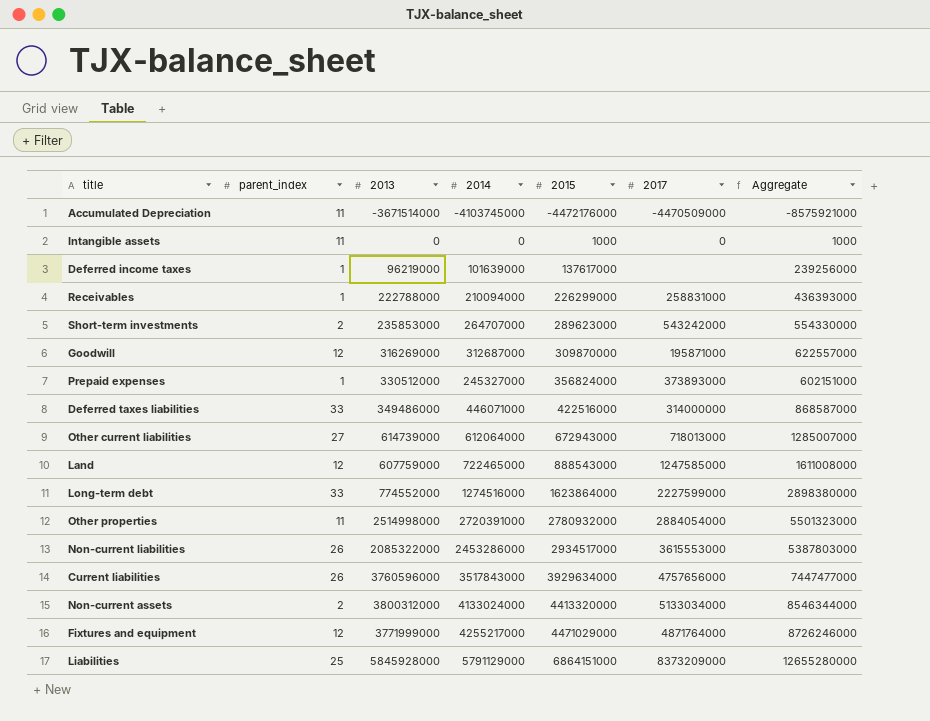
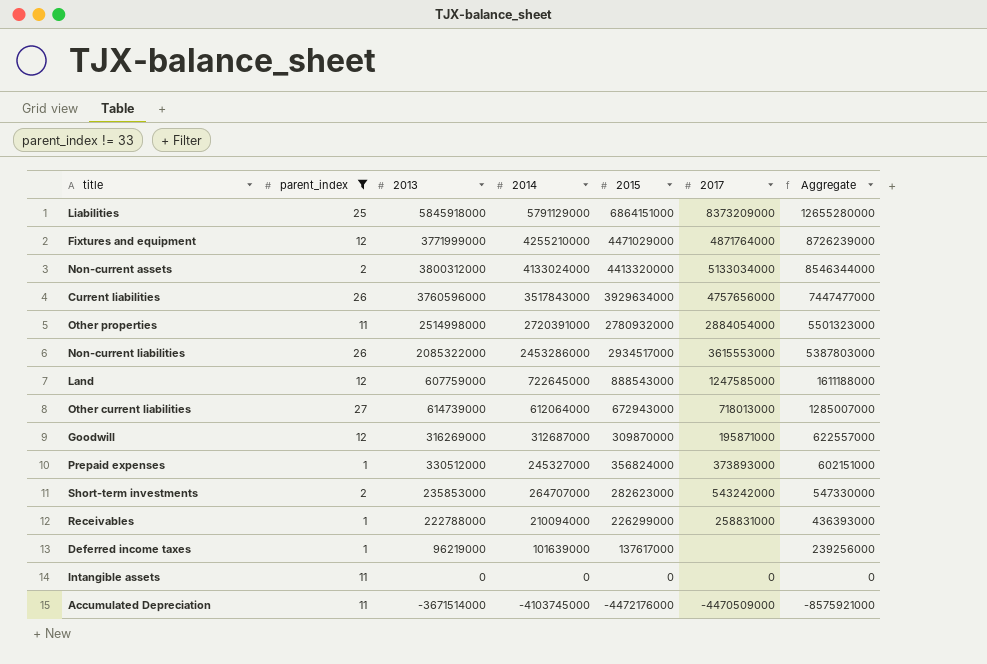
filter: none -> parent_index != 33
row order: 2015 ascending -> Aggregate descending
Liabilities | 2013: 5845928000 -> 5845918000
Fixtures and equipment | 2014: 4255217000 -> 4255210000
Fixtures and equipment | Aggregate: 8726246000 -> 8726239000
Land | 2014: 722465000 -> 722645000
Land | Aggregate: 1611008000 -> 1611188000
Short-term investments | 2015: 289623000 -> 282623000
Short-term investments | Aggregate: 554330000 -> 547330000
Intangible assets | 2015: 1000 -> 0
Intangible assets | Aggregate: 1000 -> 0

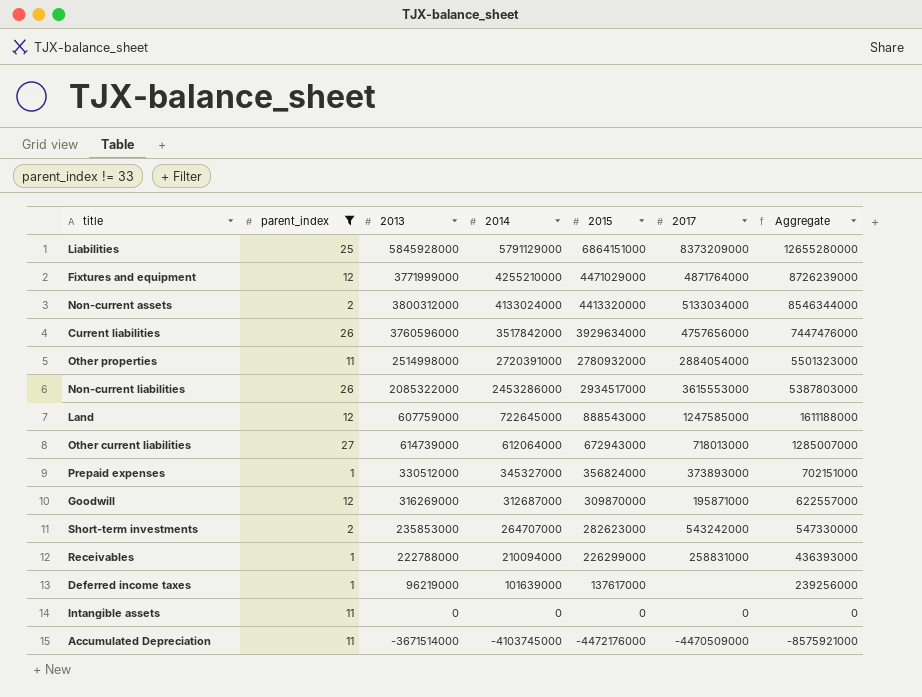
row order: Aggregate descending -> 2014 descending
Liabilities | 2013: 5845918000 -> 5845928000
Current liabilities | 2014: 3517843000 -> 3517842000
Current liabilities | Aggregate: 7447477000 -> 7447476000
Prepaid expenses | 2014: 245327000 -> 345327000
Prepaid expenses | Aggregate: 602151000 -> 702151000

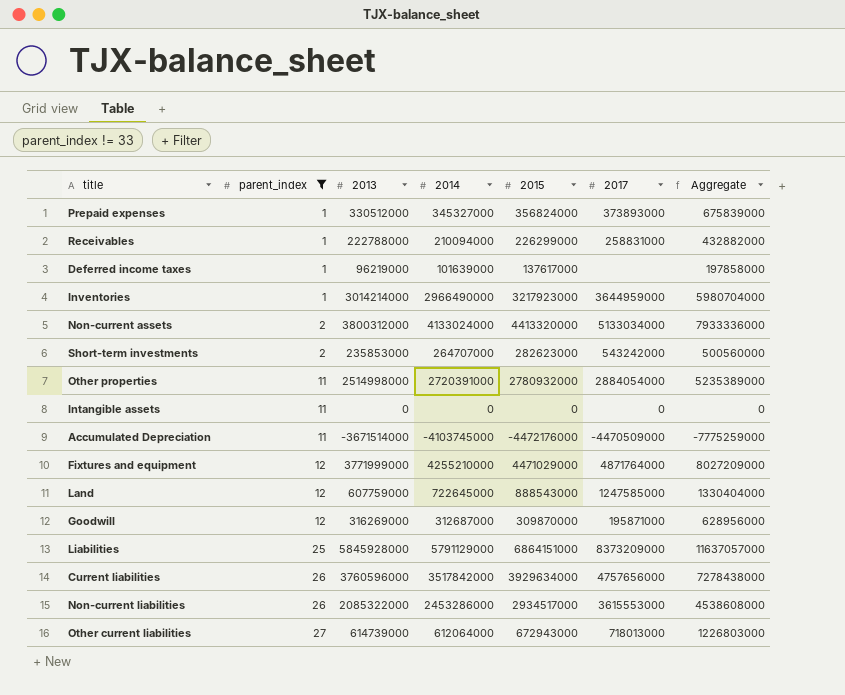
row order: 2014 descending -> parent_index ascending
column Aggregate | formula: [2014] + [2015] -> [2013] + [2014]
row Inventories: none -> 1 | 3014214000 | 2966490000 | 3217923000 | 3644959000 | 5980704000

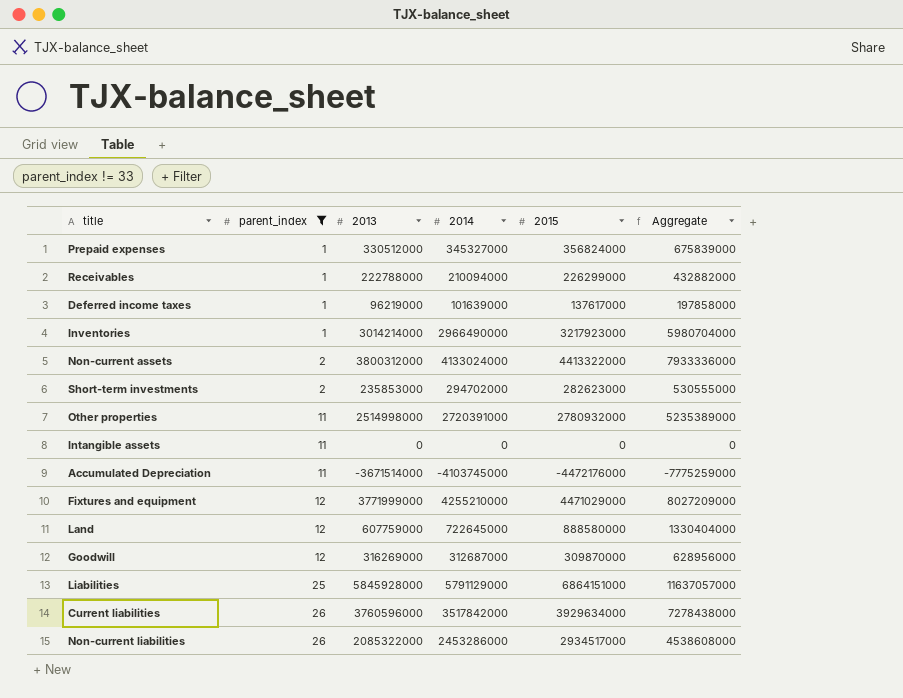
column 2017 | position: 6 -> none
row Other current liabilities: 27 | 614739000 | 612064000 | 672943000 | 718013000 | 1226803000 -> none
Non-current assets | 2015: 4413320000 -> 4413322000
Short-term investments | 2014: 264707000 -> 294702000
Short-term investments | Aggregate: 500560000 -> 530555000
Land | 2015: 888543000 -> 888580000

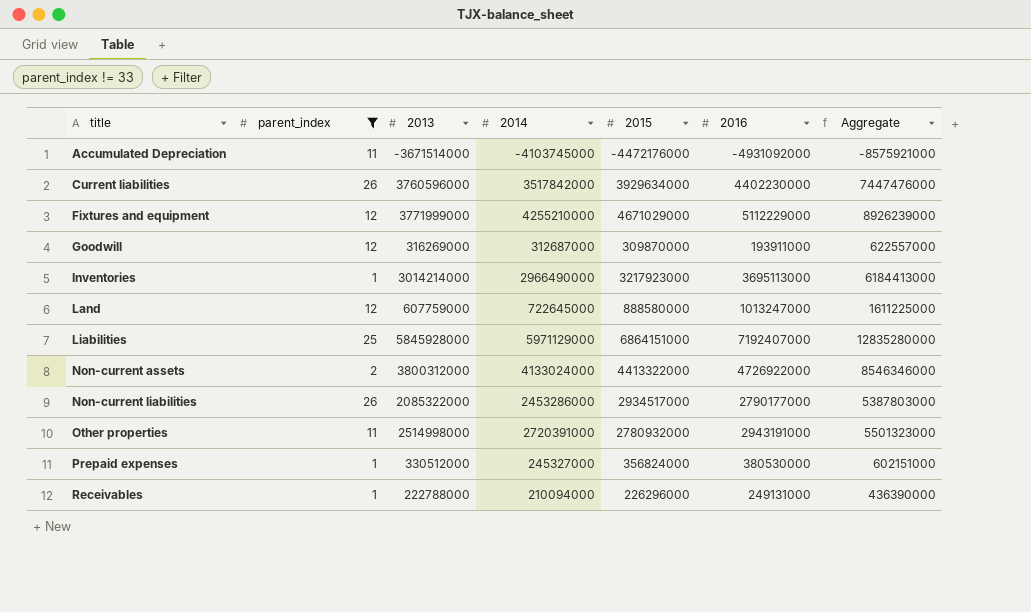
row order: parent_index ascending -> title ascending
column 2016 | position: none -> 6
column Aggregate | formula: [2013] + [2014] -> [2014] + [2015]
row Deferred income taxes: 1 | 96219000 | 101639000 | 137617000 | 197858000 -> none
row Short-term investments: 2 | 235853000 | 294702000 | 282623000 | 530555000 -> none
row Intangible assets: 11 | 0 | 0 | 0 | 0 -> none
Fixtures and equipment | 2015: 4471029000 -> 4671029000
Liabilities | 2014: 5791129000 -> 5971129000
Prepaid expenses | 2014: 345327000 -> 245327000
Receivables | 2015: 226299000 -> 226296000

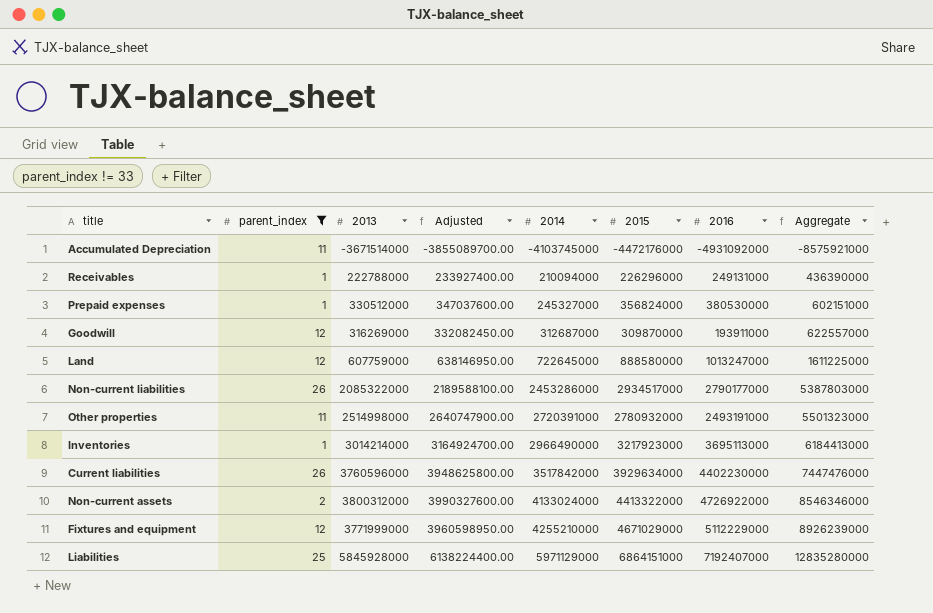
row order: title ascending -> 2014 ascending
column Adjusted | formula: none -> [2013] * 1.05
Other properties | 2016: 2943191000 -> 2493191000

